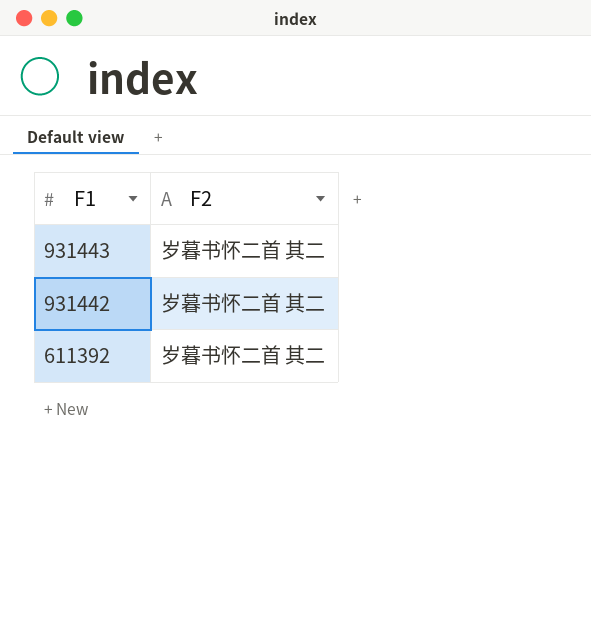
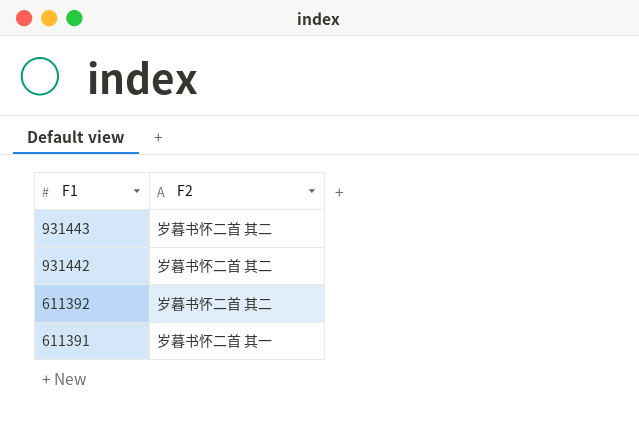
row 611391: none -> 岁暮书怀二首 其一

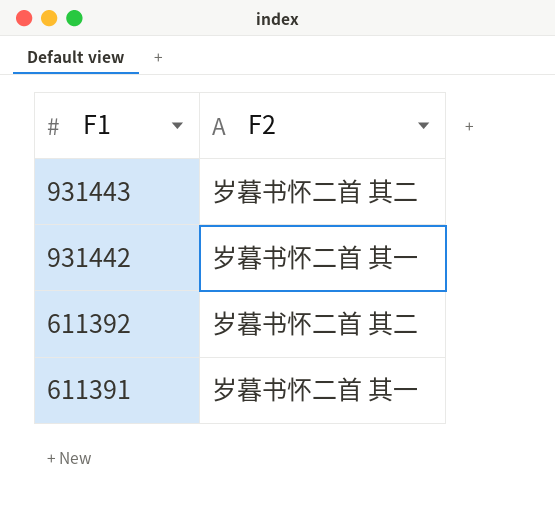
931442 | F2: 岁暮书怀二首 其二 -> 岁暮书怀二首 其一

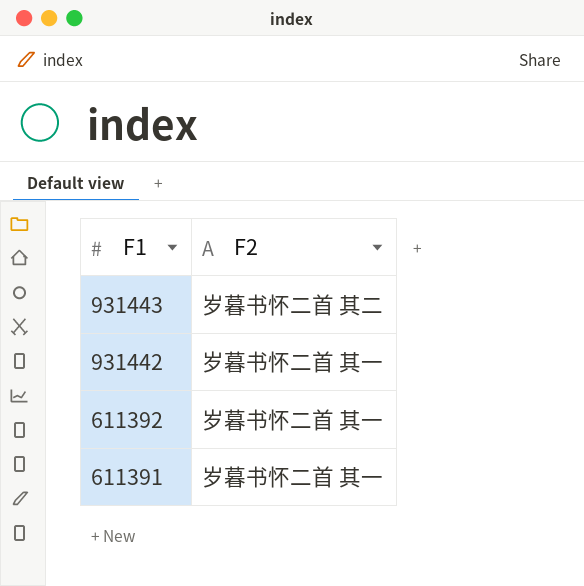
611392 | F2: 岁暮书怀二首 其二 -> 岁暮书怀二首 其一

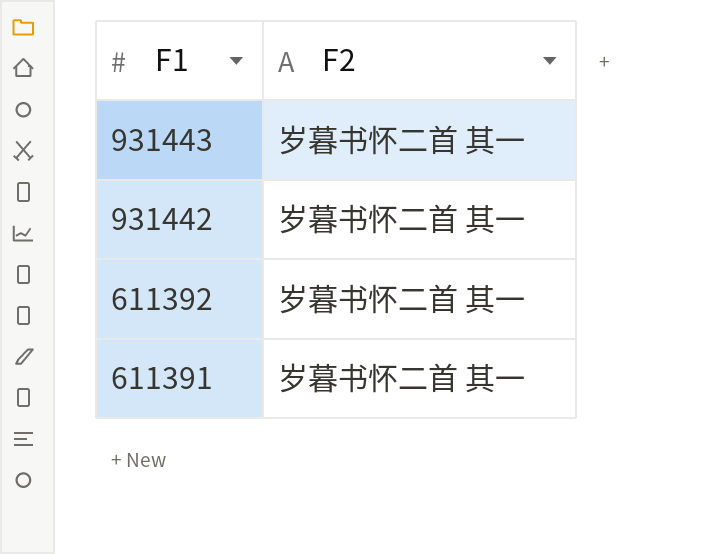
931443 | F2: 岁暮书怀二首 其二 -> 岁暮书怀二首 其一

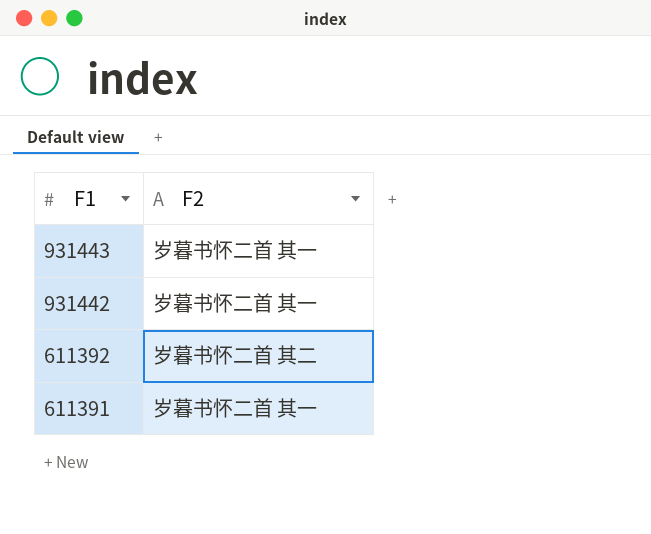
611392 | F2: 岁暮书怀二首 其一 -> 岁暮书怀二首 其二

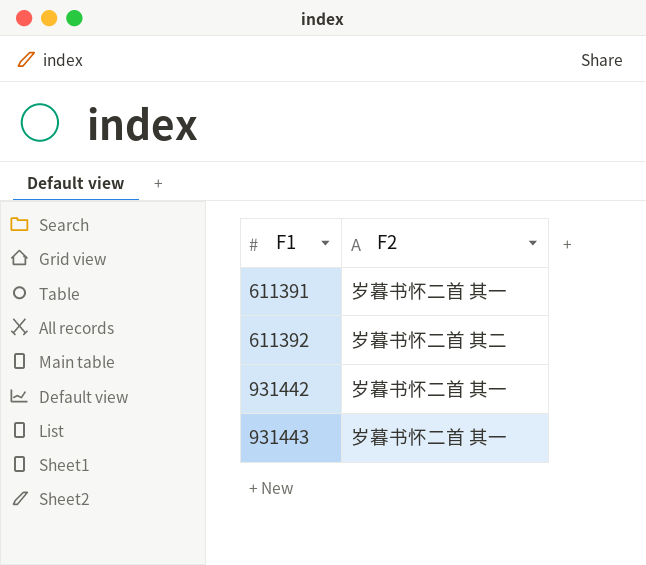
row order: F1 descending -> F1 ascending

